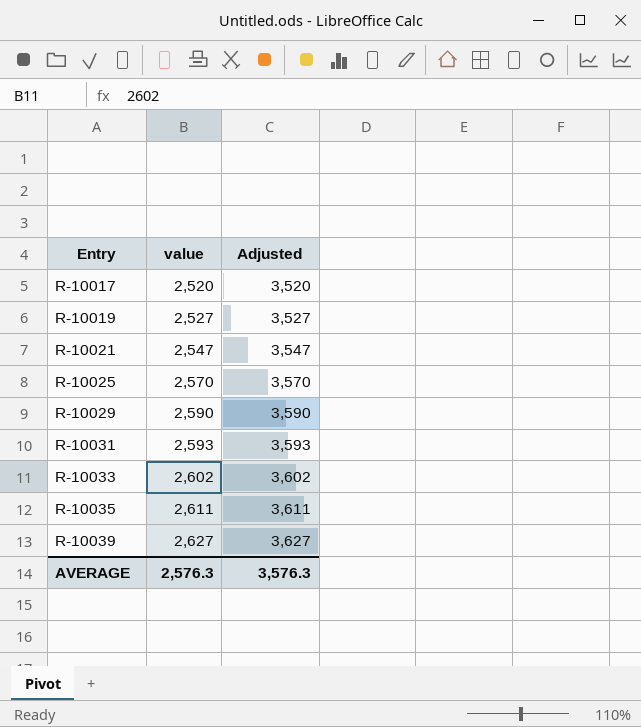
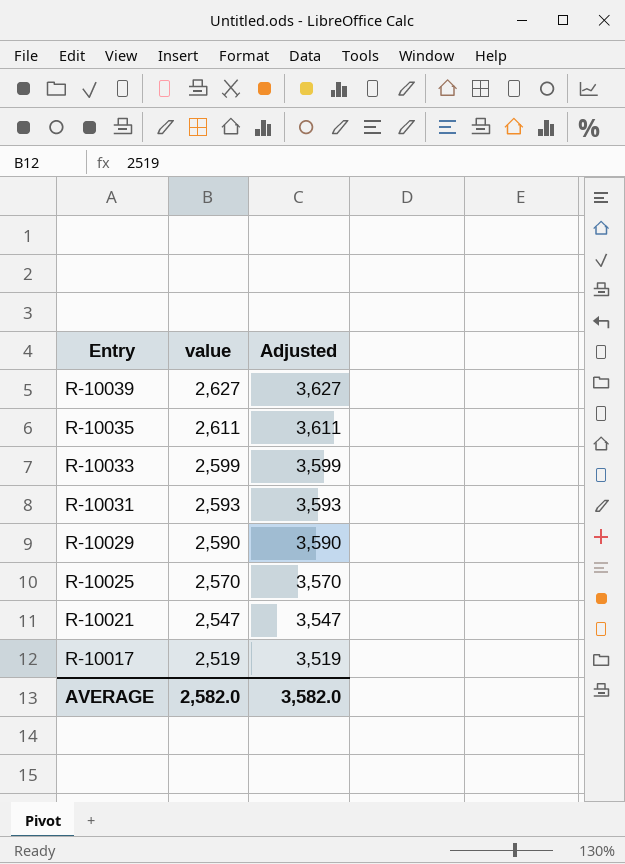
row order: Entry ascending -> Entry descending
row R-10019: 2,527 | 3,527 -> none
R-10033 | value: 2,602 -> 2,599
R-10033 | Adjusted: 3,602 -> 3,599
R-10017 | value: 2,520 -> 2,519
R-10017 | Adjusted: 3,520 -> 3,519
AVERAGE | value: 2,576.3 -> 2,582.0
AVERAGE | Adjusted: 3,576.3 -> 3,582.0

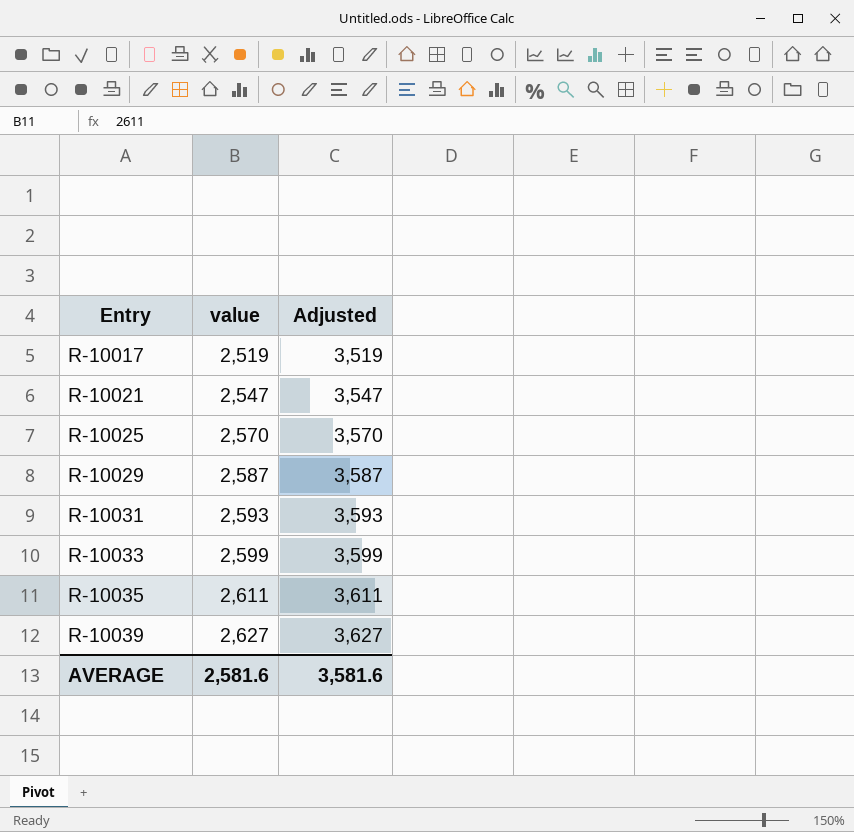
row order: Entry descending -> Entry ascending
R-10029 | value: 2,590 -> 2,587
R-10029 | Adjusted: 3,590 -> 3,587
AVERAGE | value: 2,582.0 -> 2,581.6
AVERAGE | Adjusted: 3,582.0 -> 3,581.6

